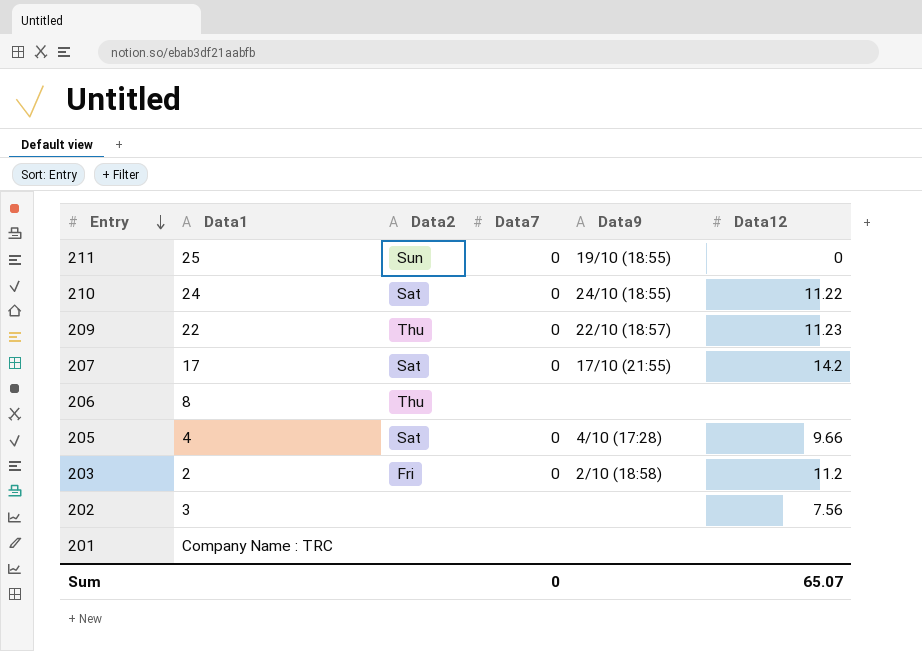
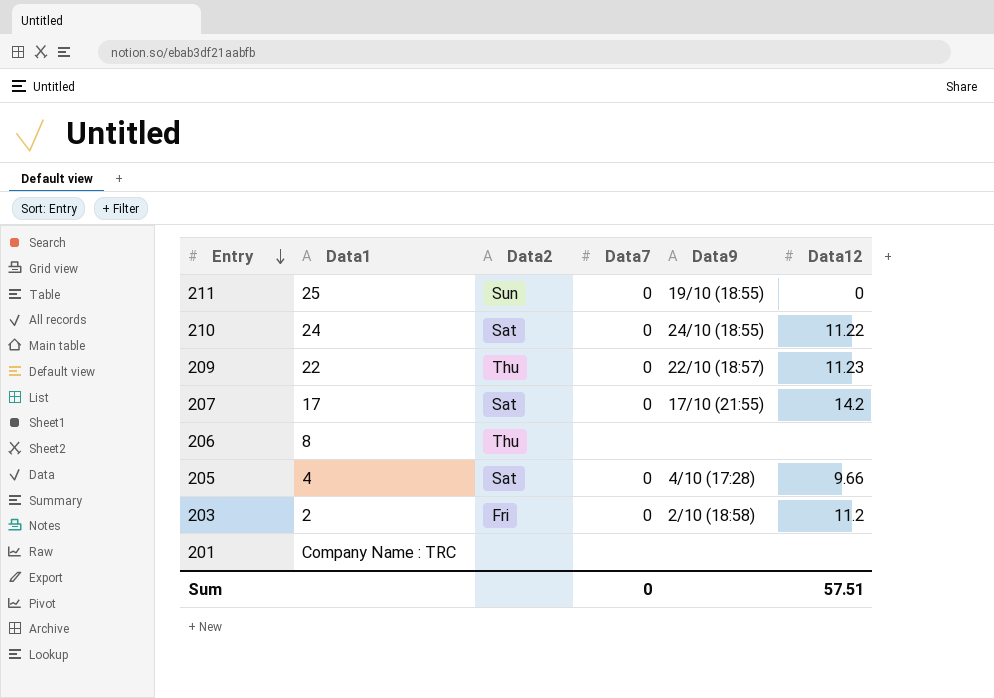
row 202: 3 | none | none | none | 7.56 -> none
Sum | Data12: 65.07 -> 57.51

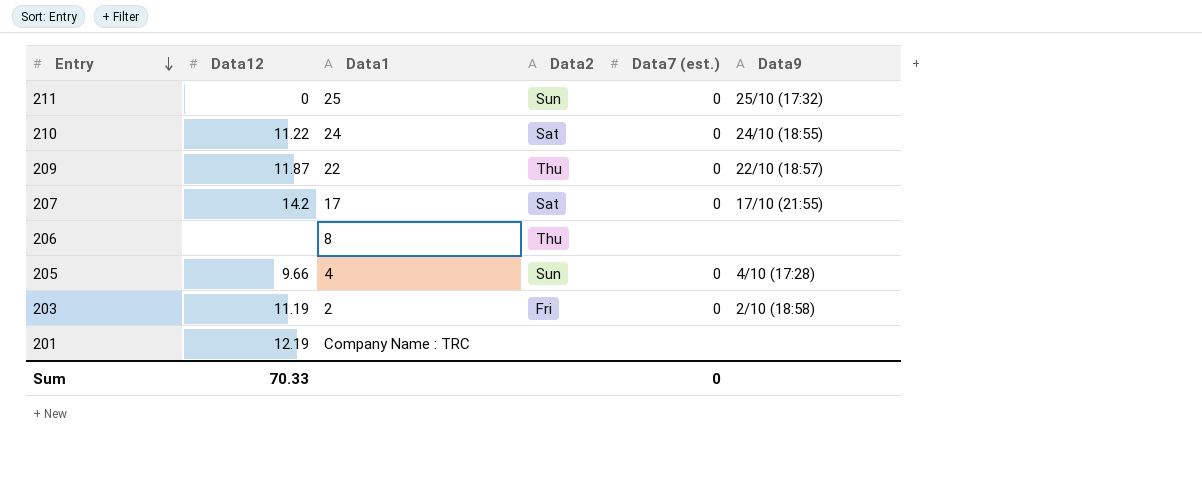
column Data12 | position: 6 -> 2
column name: Data7 -> Data7 (est.)
211 | Data9: 19/10 (18:55) -> 25/10 (17:32)
209 | Data12: 11.23 -> 11.87
205 | Data2: Sat -> Sun
203 | Data12: 11.2 -> 11.19
201 | Data12: none -> 12.19
Sum | Data12: 57.51 -> 70.33

